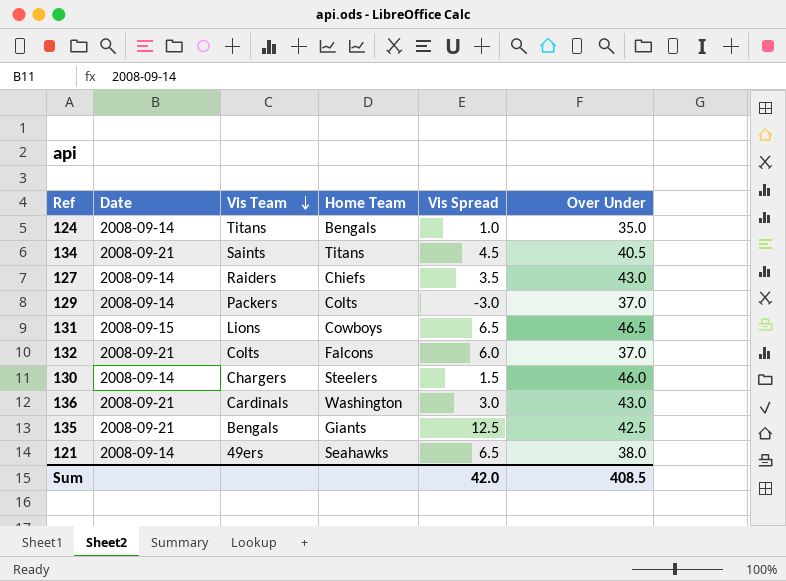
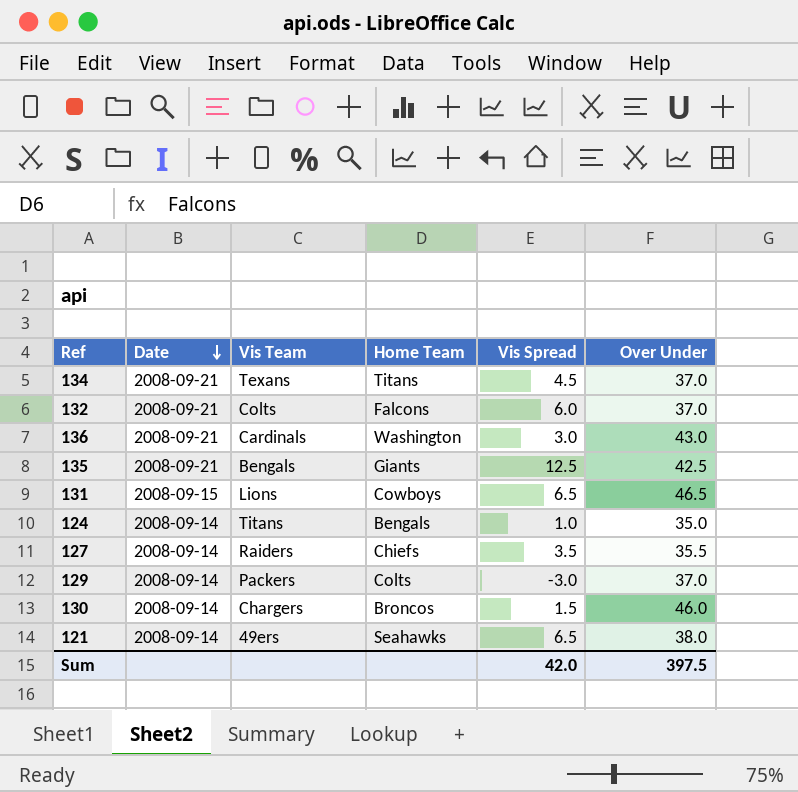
row order: Vis Team descending -> Date descending
134 | Vis Team: Saints -> Texans
134 | Over Under: 40.5 -> 37.0
127 | Over Under: 43.0 -> 35.5
130 | Home Team: Steelers -> Broncos
Sum | Over Under: 408.5 -> 397.5

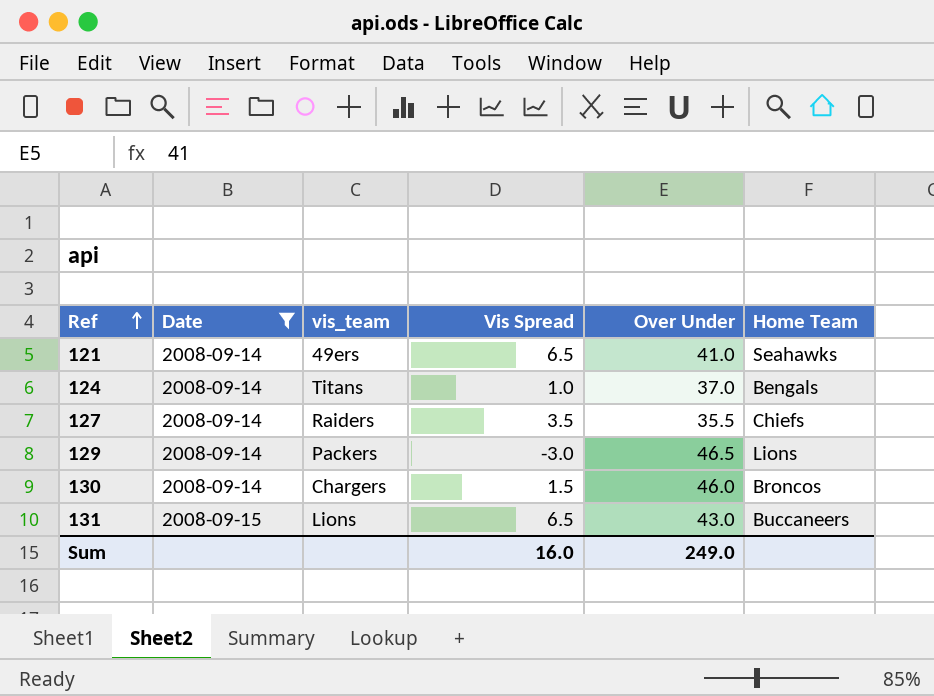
filter: none -> Date != 2008-09-21
row order: Date descending -> Ref ascending
column name: Vis Team -> vis_team
column Home Team | position: 4 -> 6
121 | Over Under: 38.0 -> 41.0
124 | Over Under: 35.0 -> 37.0
129 | Over Under: 37.0 -> 46.5
129 | Home Team: Colts -> Lions
131 | Over Under: 46.5 -> 43.0
131 | Home Team: Cowboys -> Buccaneers
Sum | Vis Spread: 42.0 -> 16.0
Sum | Over Under: 397.5 -> 249.0

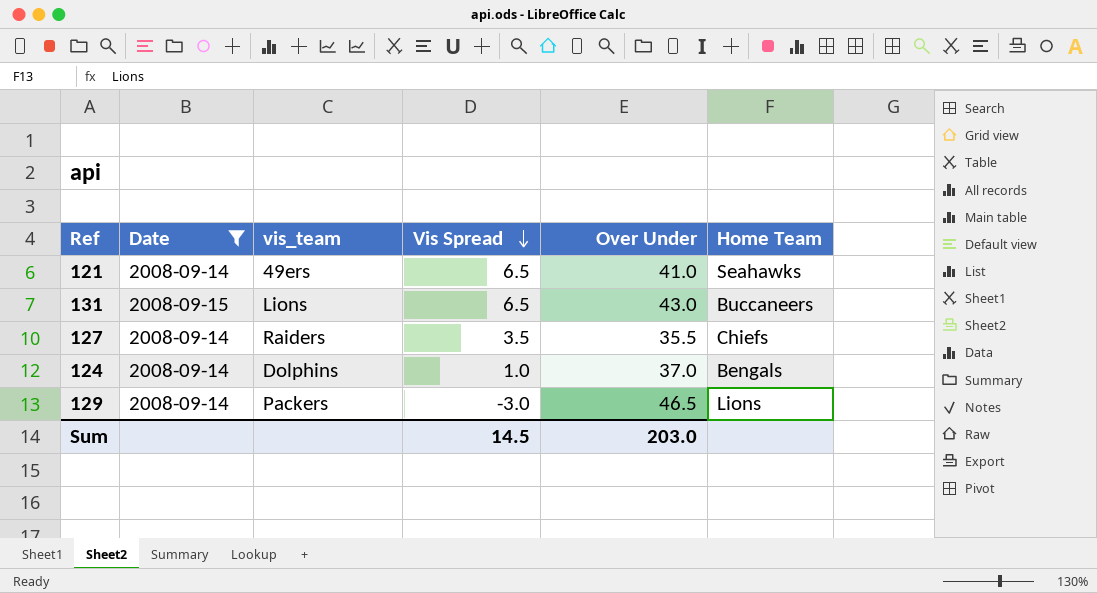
row order: Ref ascending -> Vis Spread descending
row 130: 2008-09-14 | Chargers | 1.5 | 46.0 | Broncos -> none
124 | vis_team: Titans -> Dolphins
Sum | Vis Spread: 16.0 -> 14.5
Sum | Over Under: 249.0 -> 203.0

